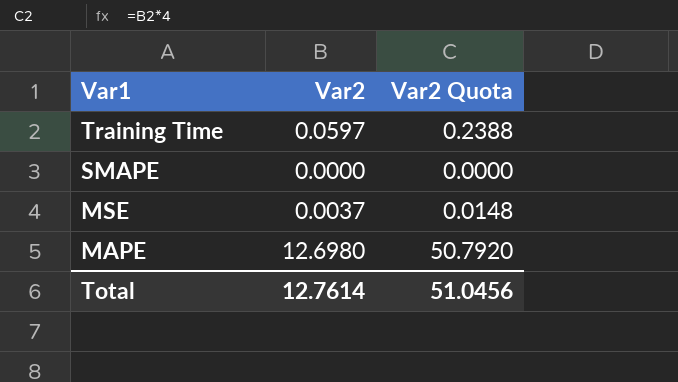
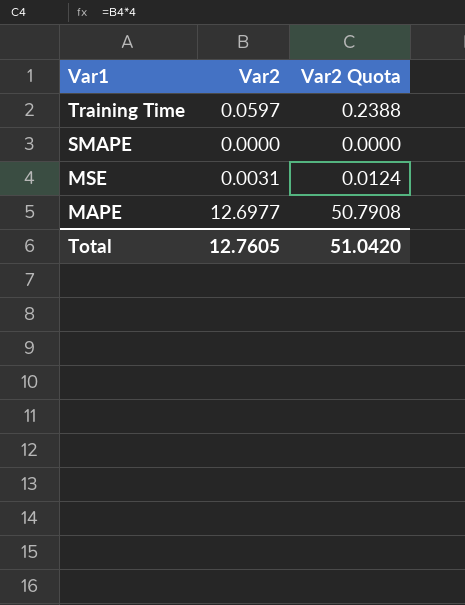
MSE | Var2: 0.0037 -> 0.0031
MSE | Var2 Quota: 0.0148 -> 0.0124
MAPE | Var2: 12.6980 -> 12.6977
MAPE | Var2 Quota: 50.7920 -> 50.7908
Total | Var2: 12.7614 -> 12.7605
Total | Var2 Quota: 51.0456 -> 51.0420

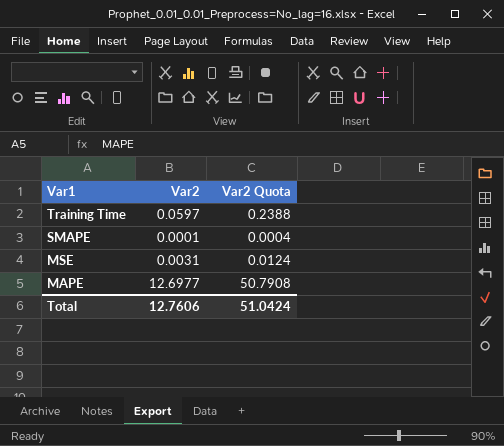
SMAPE | Var2: 0.0000 -> 0.0001
SMAPE | Var2 Quota: 0.0000 -> 0.0004
Total | Var2: 12.7605 -> 12.7606
Total | Var2 Quota: 51.0420 -> 51.0424

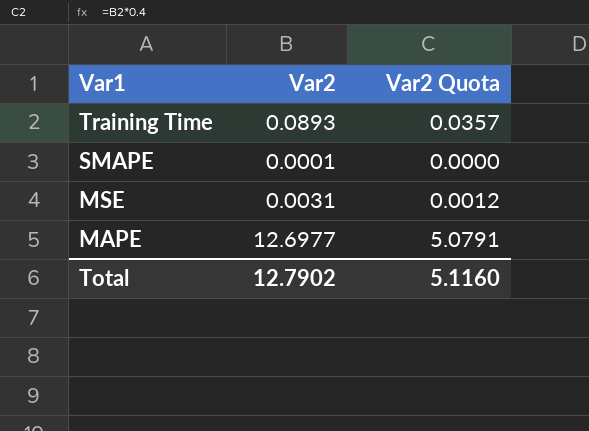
column Var2 Quota | formula: [Var2] * 4 -> [Var2] * 0.4
Training Time | Var2: 0.0597 -> 0.0893
Total | Var2: 12.7606 -> 12.7902
Total | Var2 Quota: 51.0424 -> 5.1160

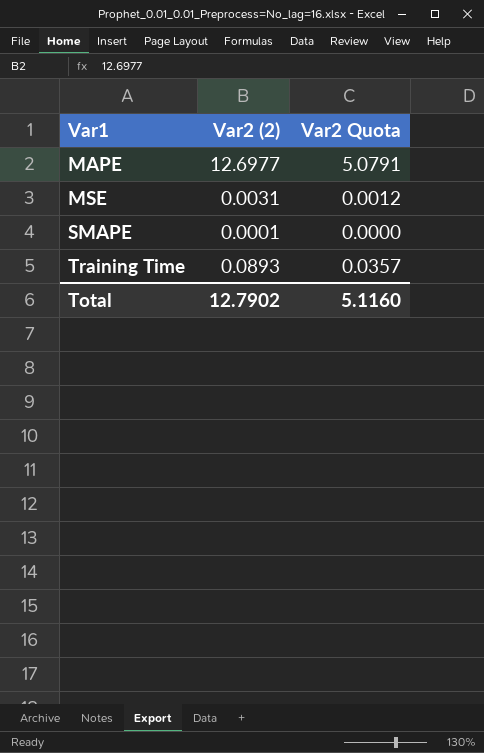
row order: Var1 descending -> Var1 ascending
column name: Var2 -> Var2 (2)

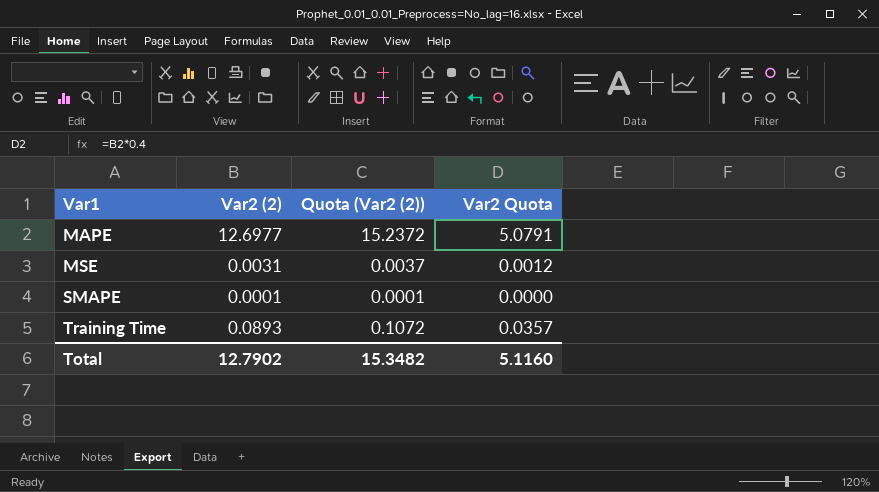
column Quota (Var2 (2)) | formula: none -> [Var2 (2)] * 1.2

